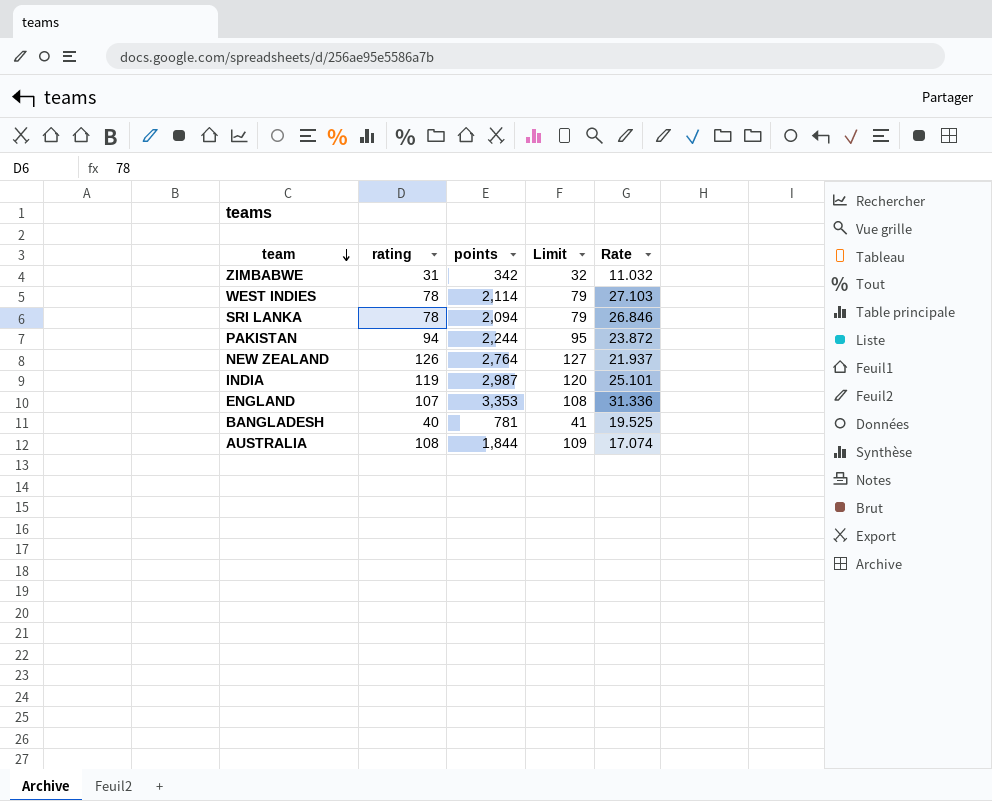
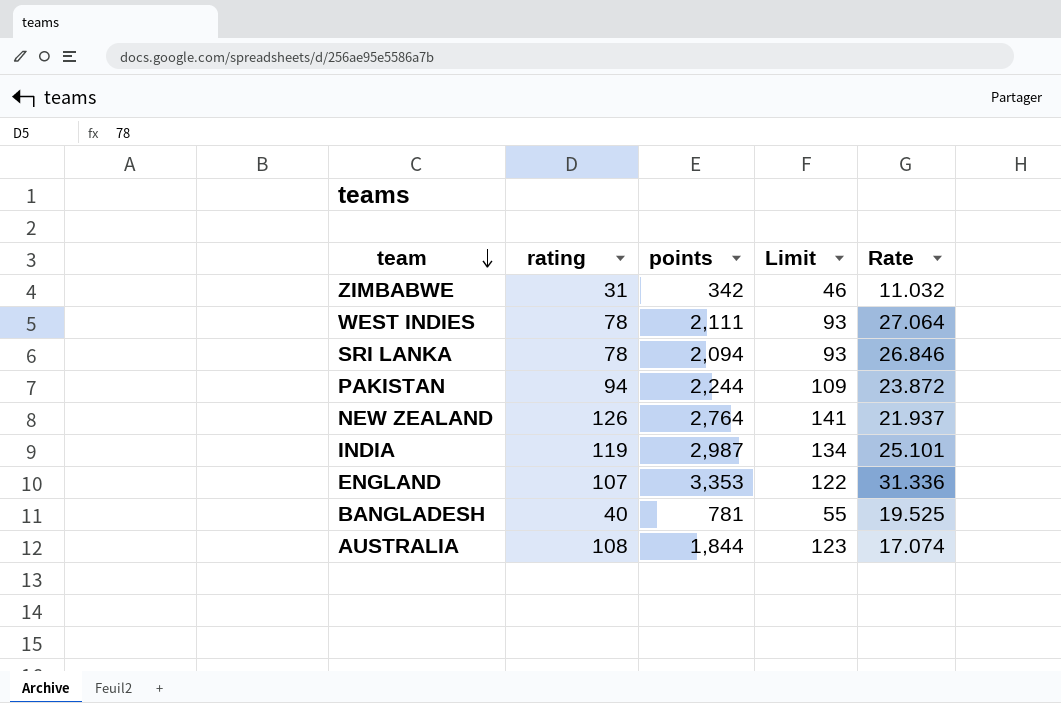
column Limit | formula: [rating] + 1 -> [rating] + 15
WEST INDIES | points: 2,114 -> 2,111
WEST INDIES | Rate: 27.103 -> 27.064

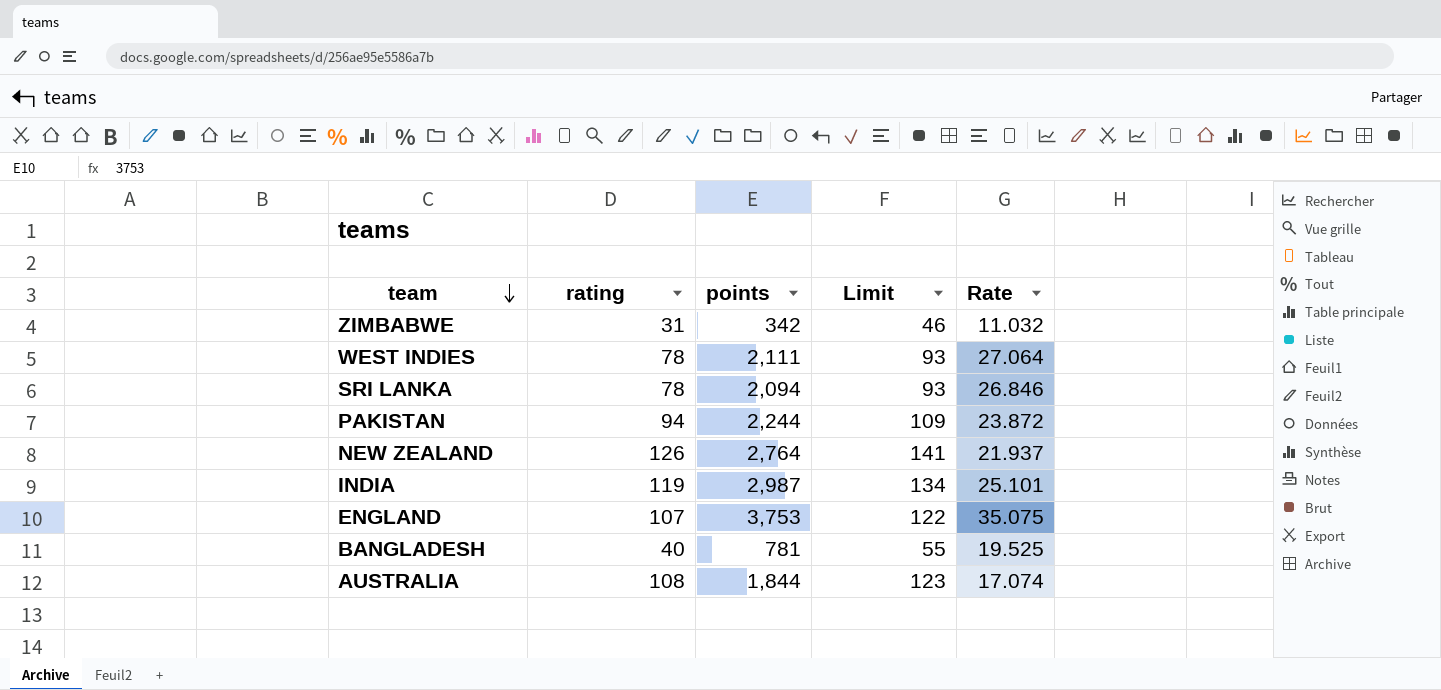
ENGLAND | points: 3,353 -> 3,753
ENGLAND | Rate: 31.336 -> 35.075

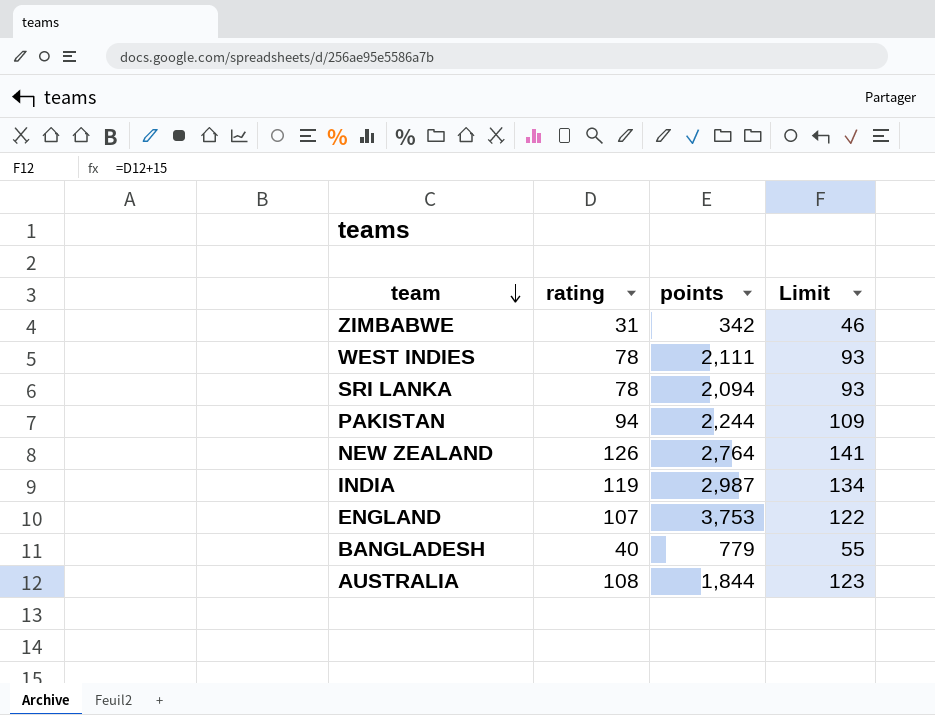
column Rate | formula: [points] / [rating] -> none
BANGLADESH | points: 781 -> 779

